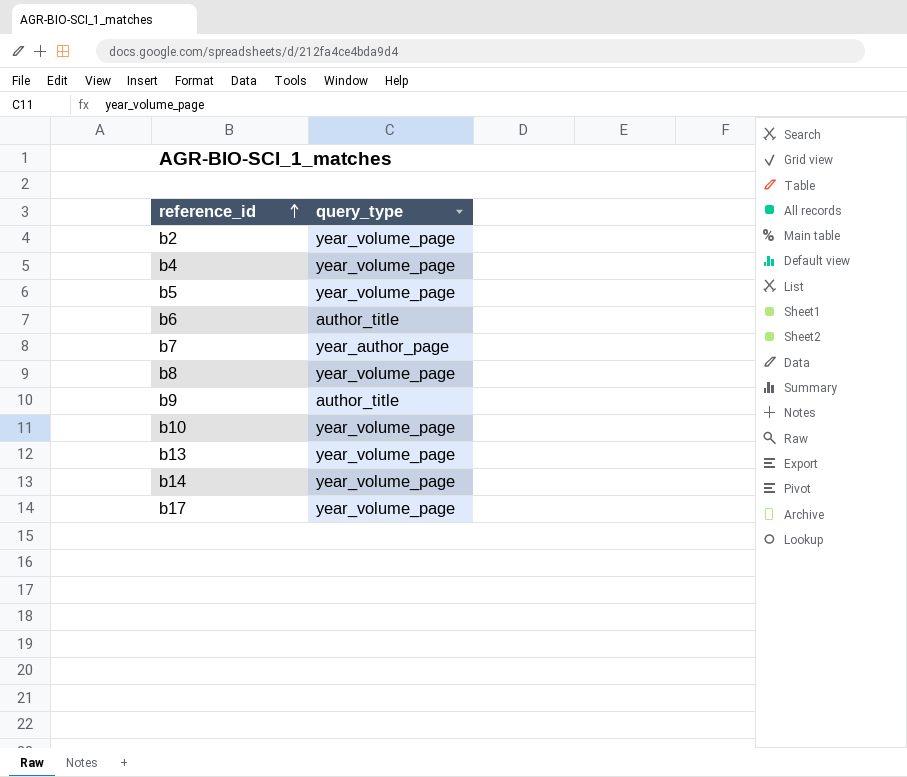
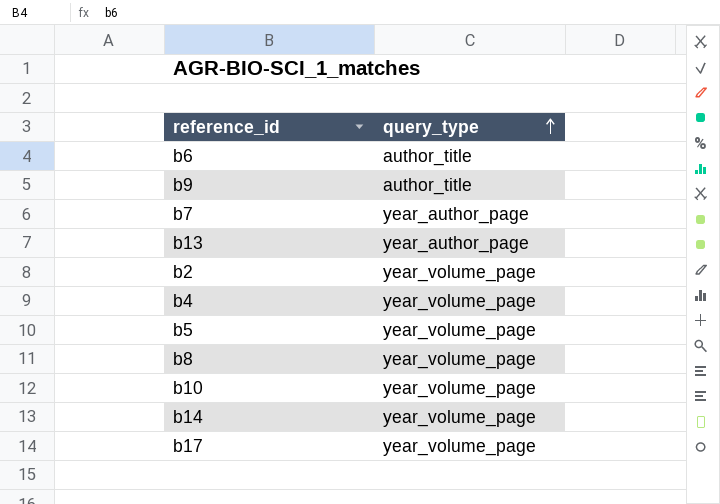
row order: reference_id ascending -> query_type ascending
b13 | query_type: year_volume_page -> year_author_page

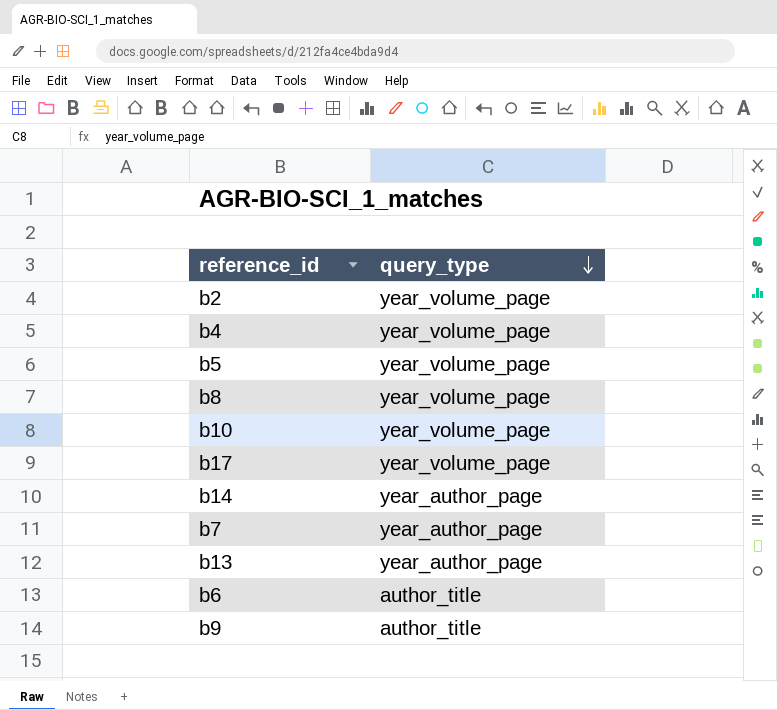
row order: query_type ascending -> query_type descending
b14 | query_type: year_volume_page -> year_author_page

